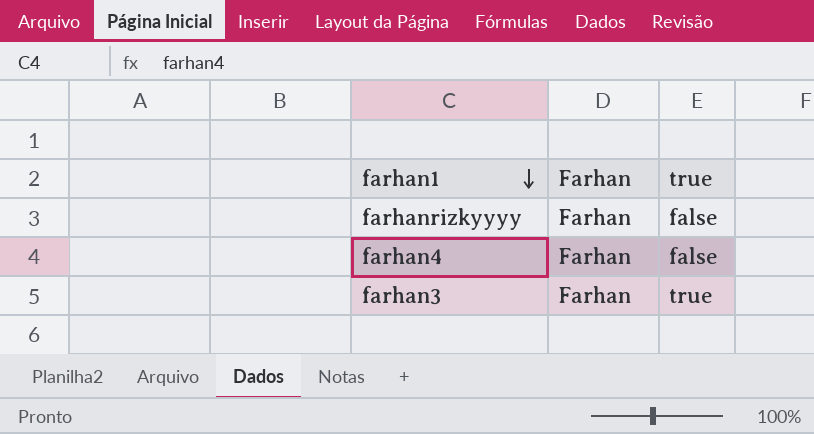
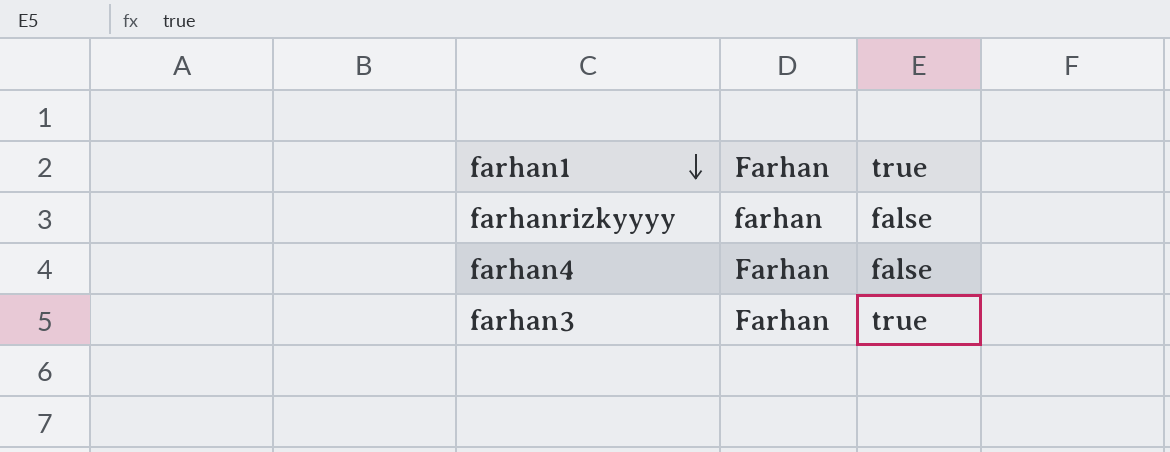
farhanrizkyyyy | Farhan: Farhan -> farhan

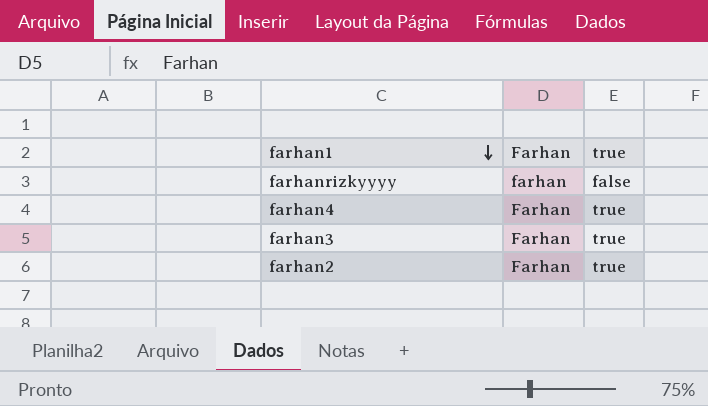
farhan4 | true: false -> true
row farhan2: none -> Farhan | true

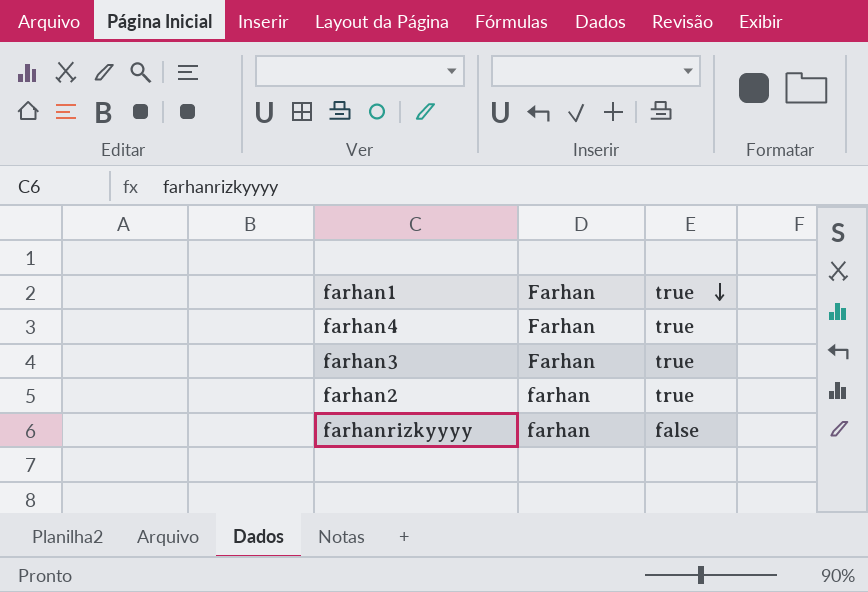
row order: farhan1 descending -> true descending
farhan2 | Farhan: Farhan -> farhan

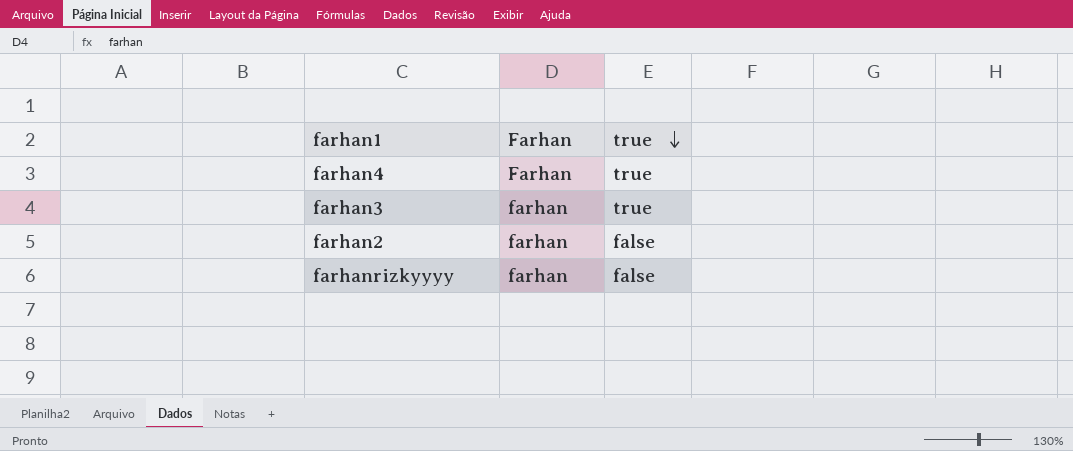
farhan3 | Farhan: Farhan -> farhan
farhan2 | true: true -> false

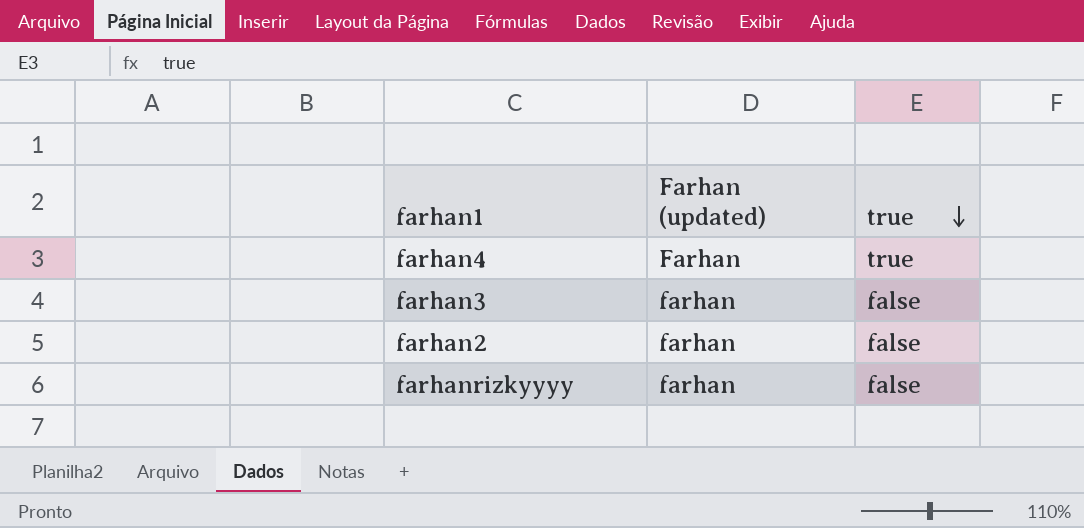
column name: Farhan -> Farhan (updated)
farhan3 | true: true -> false

